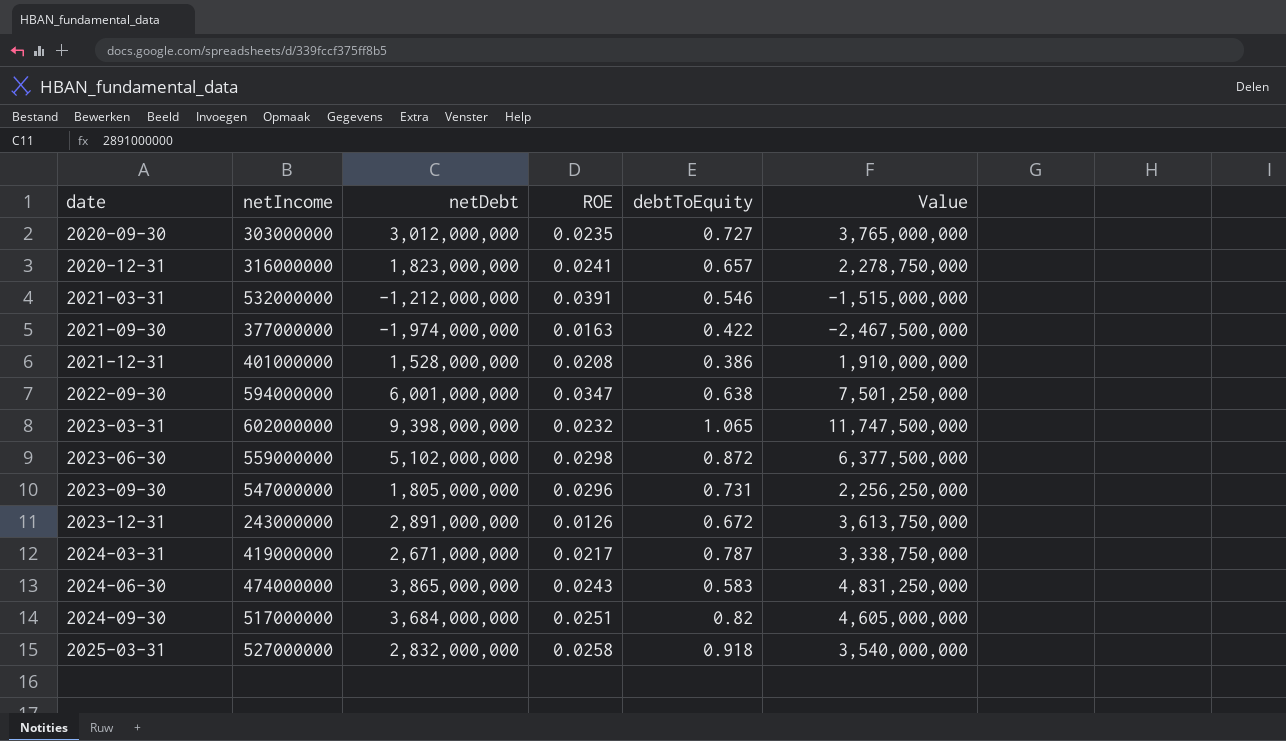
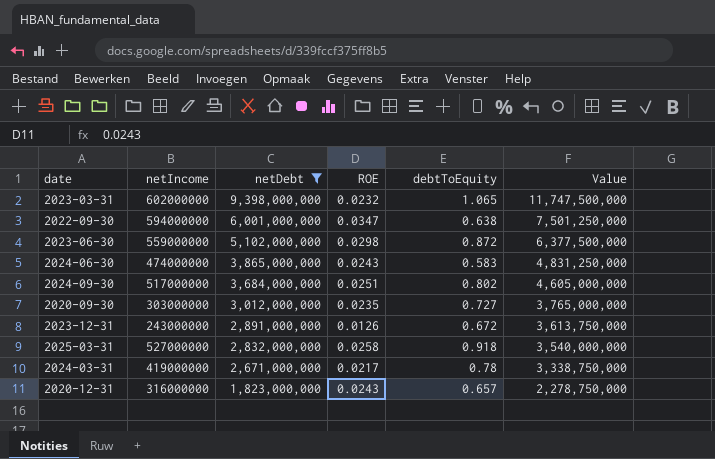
filter: none -> netDebt >= 1,823,000,000
row order: date ascending -> netDebt descending
2024-09-30 | debtToEquity: 0.82 -> 0.802
2024-03-31 | debtToEquity: 0.787 -> 0.78
2020-12-31 | ROE: 0.0241 -> 0.0243

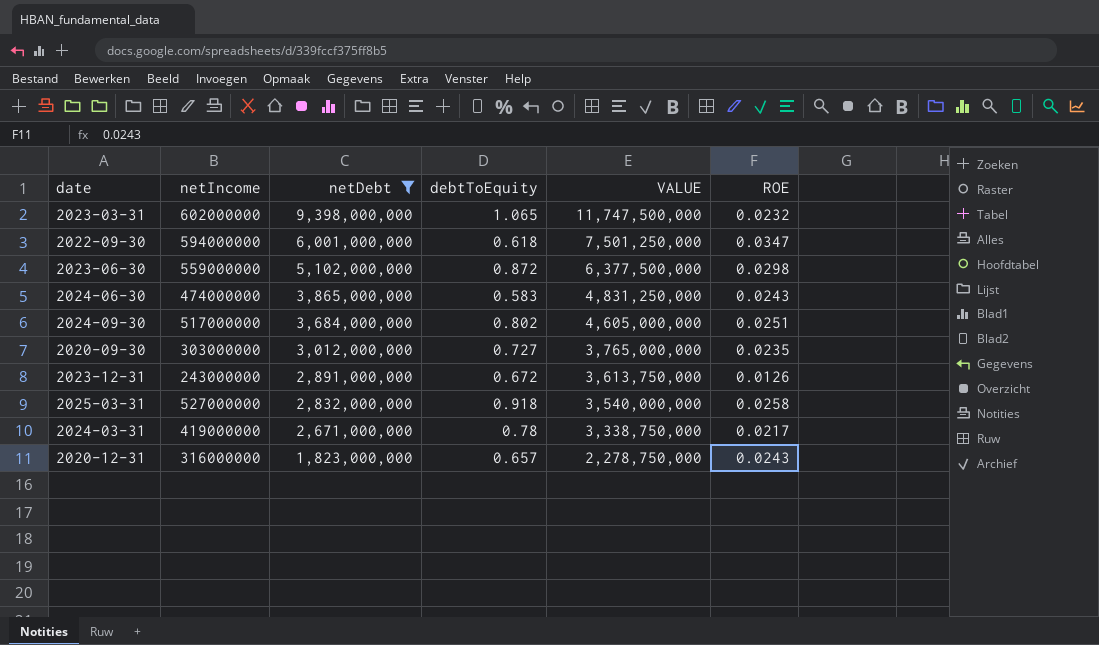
column name: Value -> VALUE
column ROE | position: 4 -> 6
2022-09-30 | debtToEquity: 0.638 -> 0.618

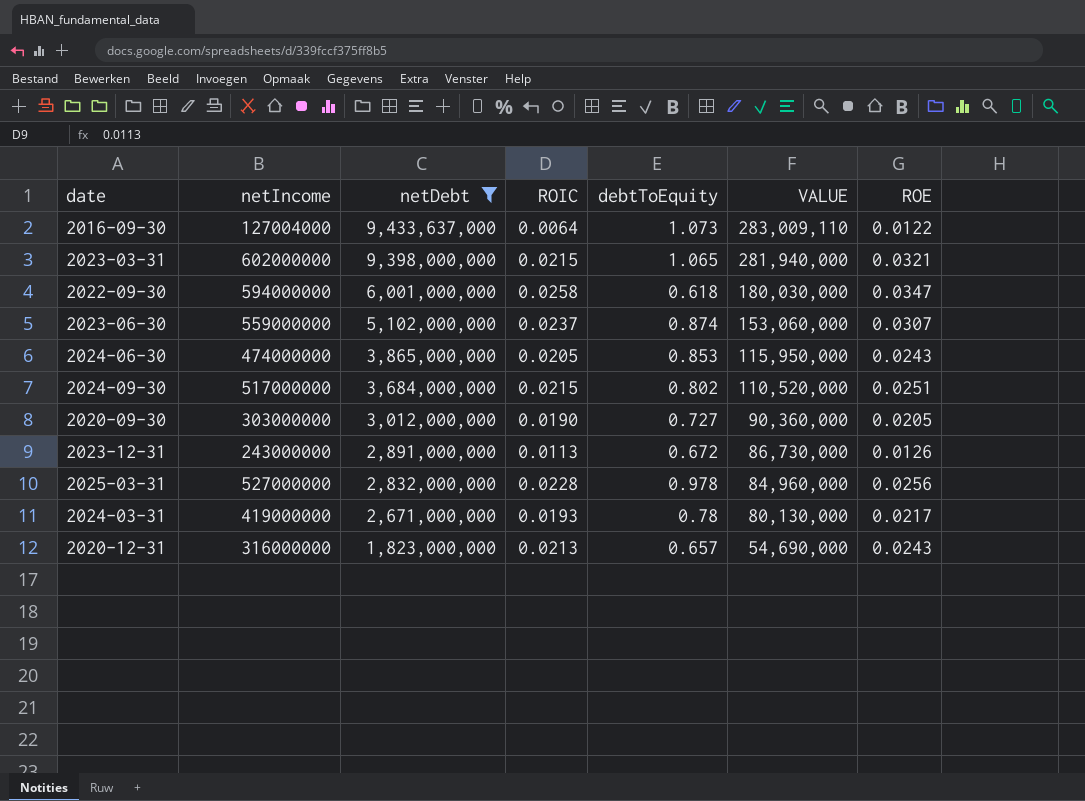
column ROIC | position: none -> 4
column VALUE | formula: [netDebt] * 1.25 -> [netDebt] * 0.03
row 2016-09-30: none -> 127004000 | 9,433,637,000 | 0.0064 | 1.073 | 283,009,110 | 0.0122
2023-03-31 | ROE: 0.0232 -> 0.0321
2023-06-30 | debtToEquity: 0.872 -> 0.874
2023-06-30 | ROE: 0.0298 -> 0.0307
2024-06-30 | debtToEquity: 0.583 -> 0.853
2020-09-30 | ROE: 0.0235 -> 0.0205
2025-03-31 | debtToEquity: 0.918 -> 0.978
2025-03-31 | ROE: 0.0258 -> 0.0256

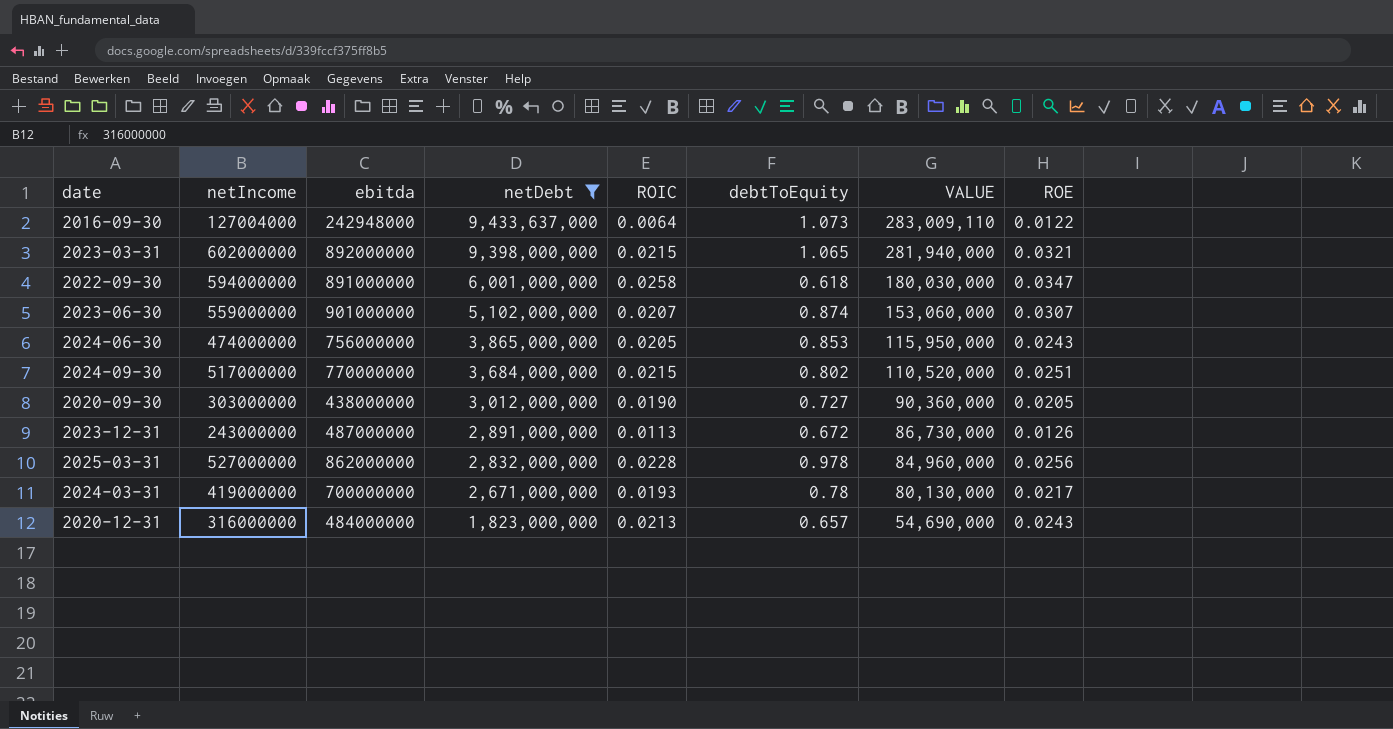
column ebitda | position: none -> 3
2023-06-30 | ROIC: 0.0237 -> 0.0207

